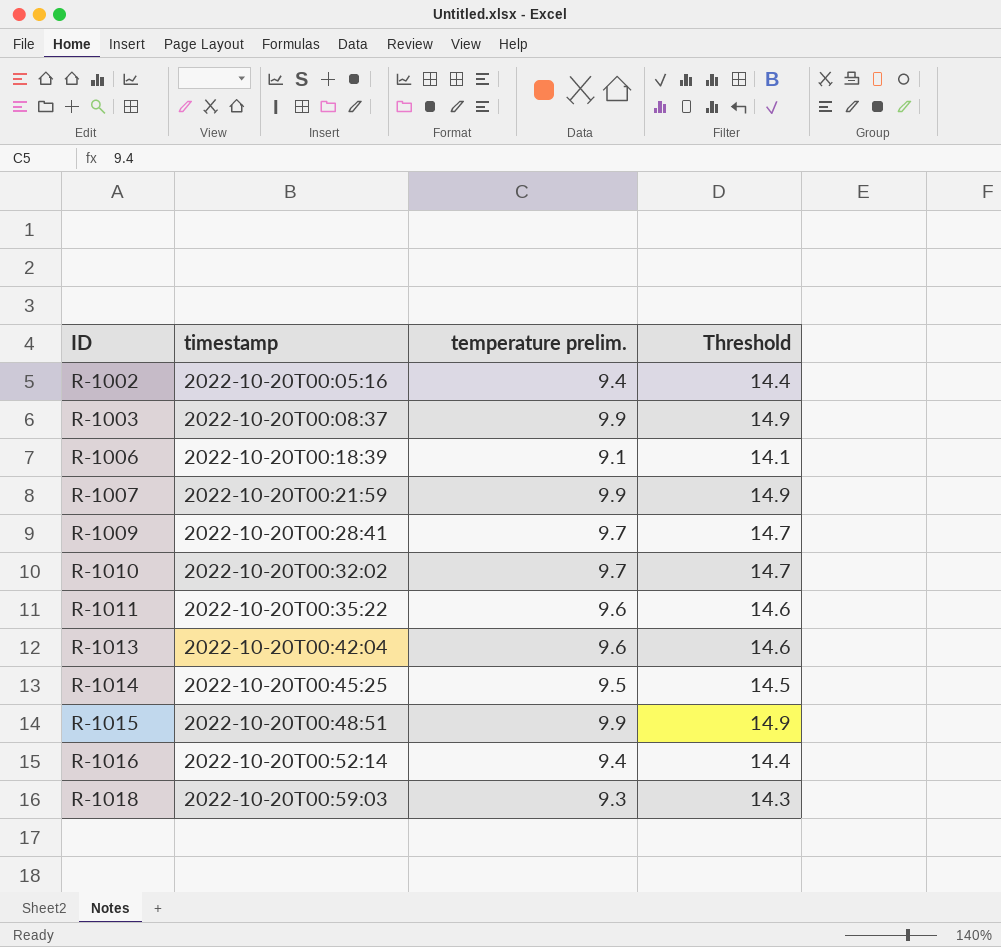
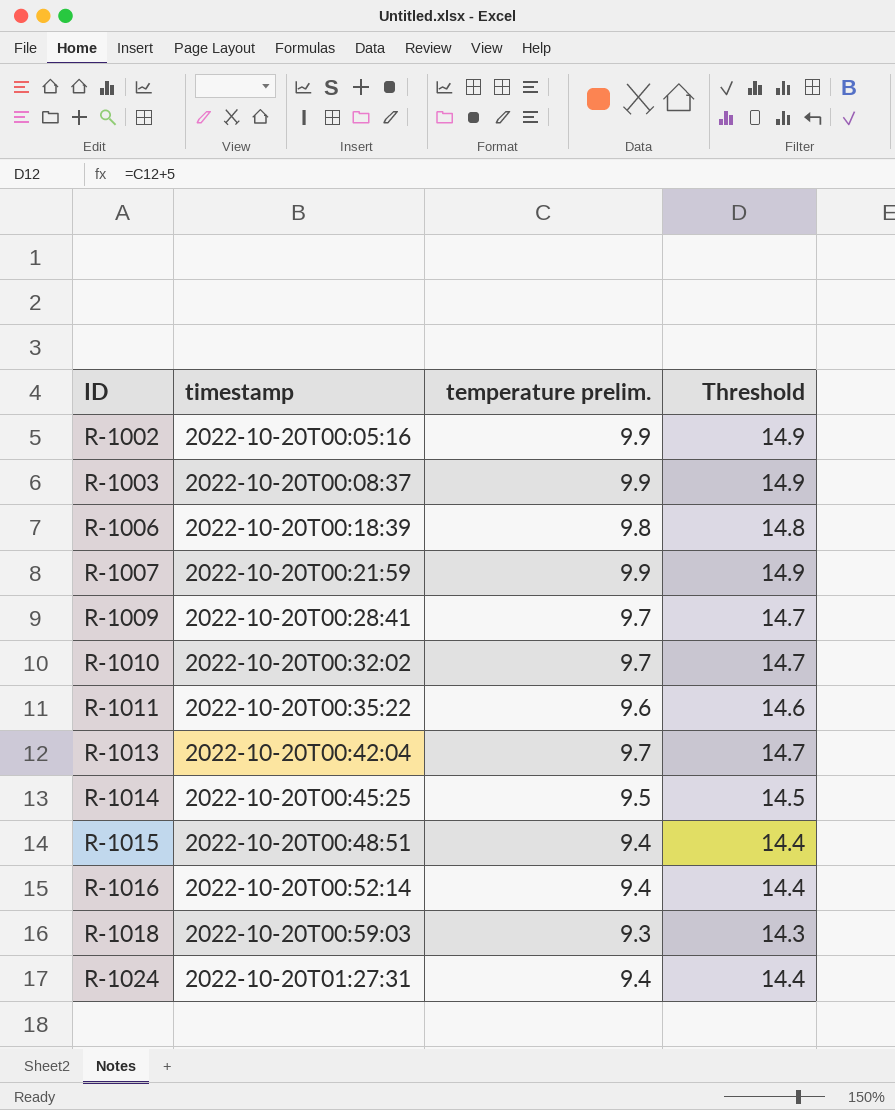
R-1002 | temperature prelim.: 9.4 -> 9.9
R-1002 | Threshold: 14.4 -> 14.9
R-1006 | temperature prelim.: 9.1 -> 9.8
R-1006 | Threshold: 14.1 -> 14.8
R-1013 | temperature prelim.: 9.6 -> 9.7
R-1013 | Threshold: 14.6 -> 14.7
R-1015 | temperature prelim.: 9.9 -> 9.4
R-1015 | Threshold: 14.9 -> 14.4
row R-1024: none -> 2022-10-20T01:27:31 | 9.4 | 14.4

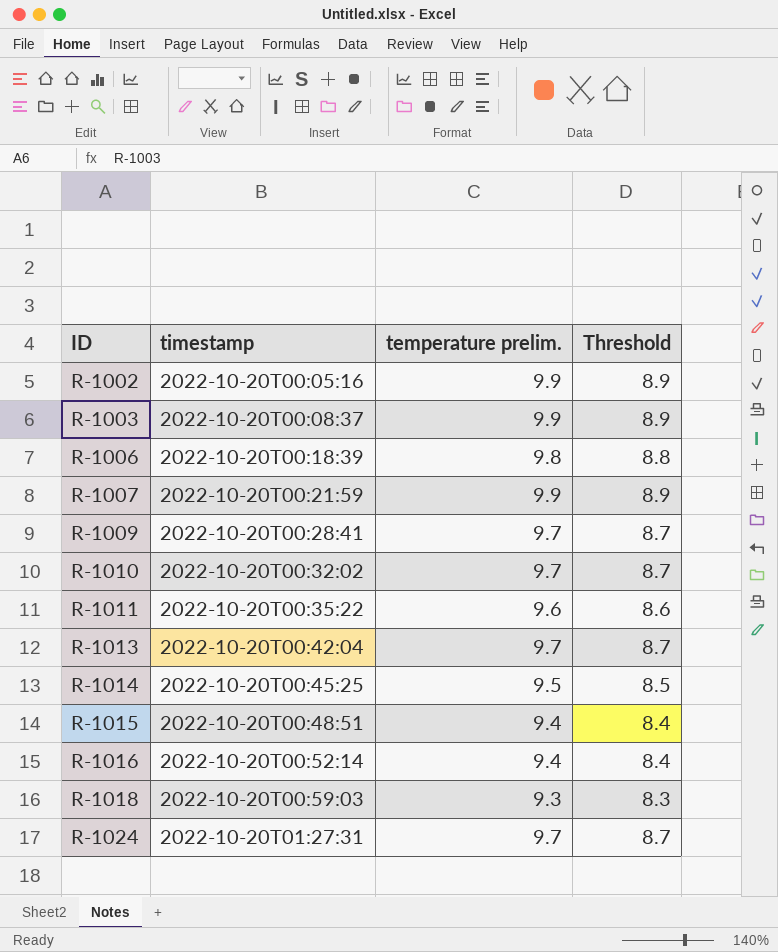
column Threshold | formula: [temperature prelim.] + 5 -> [temperature prelim.] - 1
R-1024 | temperature prelim.: 9.4 -> 9.7

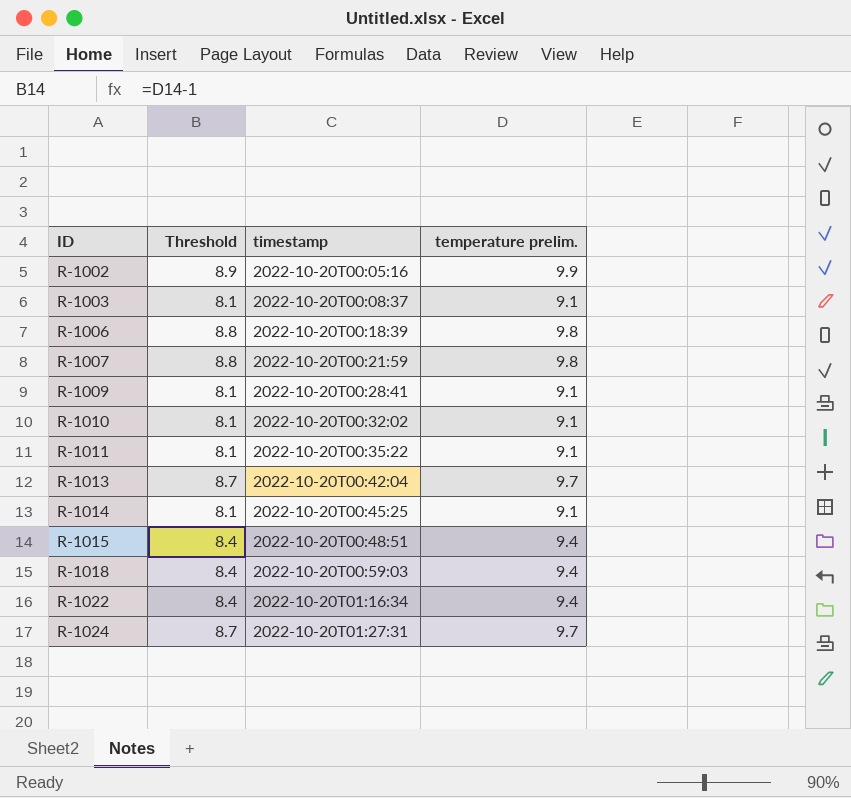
column Threshold | position: 4 -> 2
row R-1016: 2022-10-20T00:52:14 | 9.4 | 8.4 -> none
R-1003 | Threshold: 8.9 -> 8.1
R-1003 | temperature prelim.: 9.9 -> 9.1
R-1007 | Threshold: 8.9 -> 8.8
R-1007 | temperature prelim.: 9.9 -> 9.8
R-1009 | Threshold: 8.7 -> 8.1
R-1009 | temperature prelim.: 9.7 -> 9.1
R-1010 | Threshold: 8.7 -> 8.1
R-1010 | temperature prelim.: 9.7 -> 9.1
R-1011 | Threshold: 8.6 -> 8.1
R-1011 | temperature prelim.: 9.6 -> 9.1
R-1014 | Threshold: 8.5 -> 8.1
R-1014 | temperature prelim.: 9.5 -> 9.1
R-1018 | Threshold: 8.3 -> 8.4
R-1018 | temperature prelim.: 9.3 -> 9.4
row R-1022: none -> 8.4 | 2022-10-20T01:16:34 | 9.4

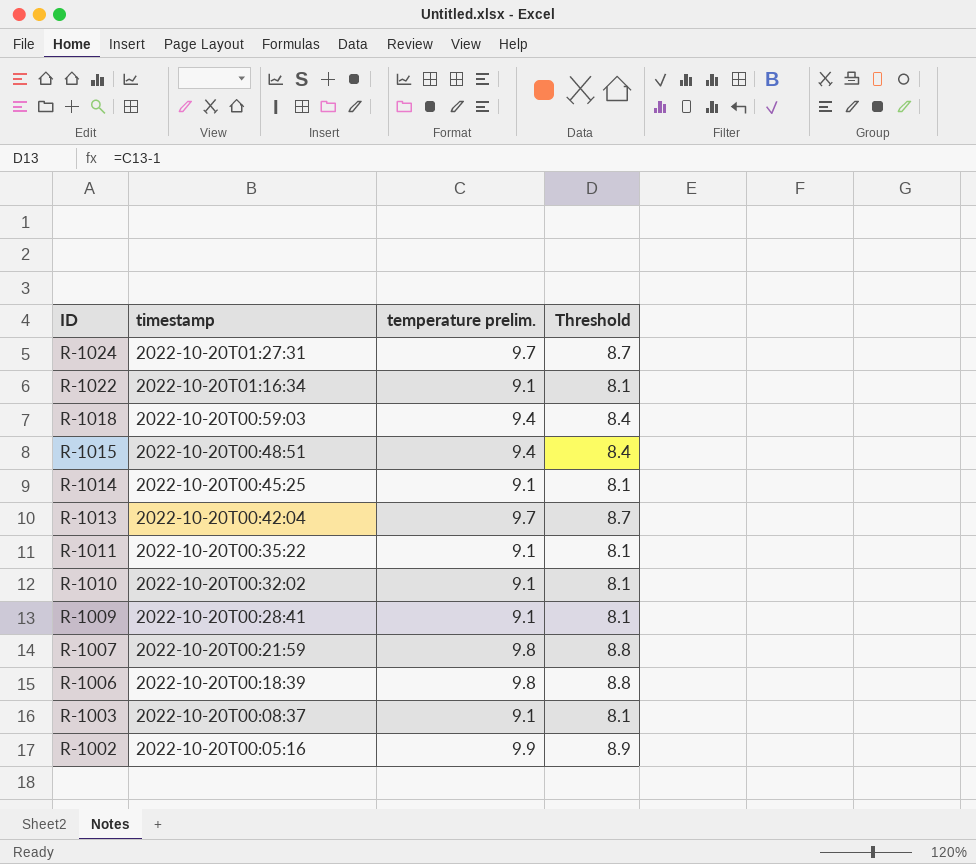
row order: ID ascending -> ID descending
column Threshold | position: 2 -> 4
R-1022 | temperature prelim.: 9.4 -> 9.1
R-1022 | Threshold: 8.4 -> 8.1

